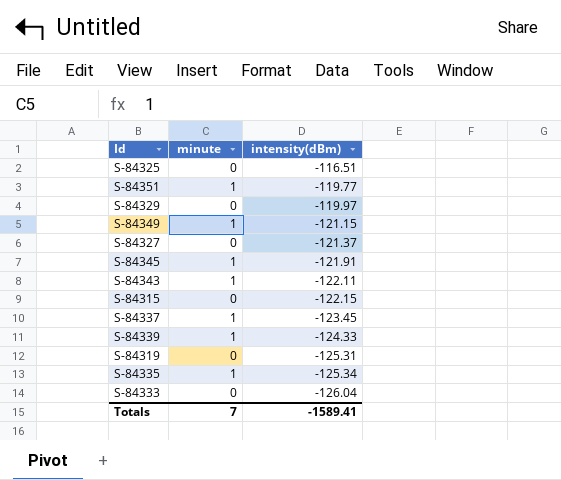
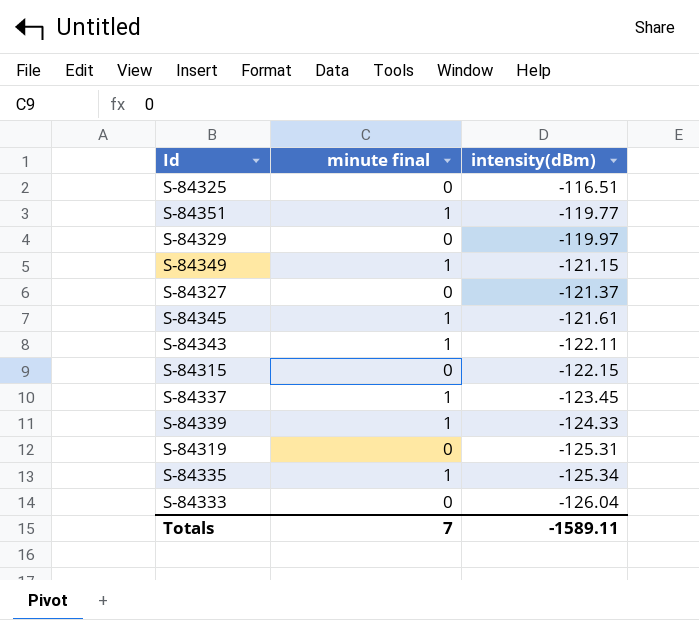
column name: minute -> minute final
S-84345 | intensity(dBm): -121.91 -> -121.61
Totals | intensity(dBm): -1589.41 -> -1589.11

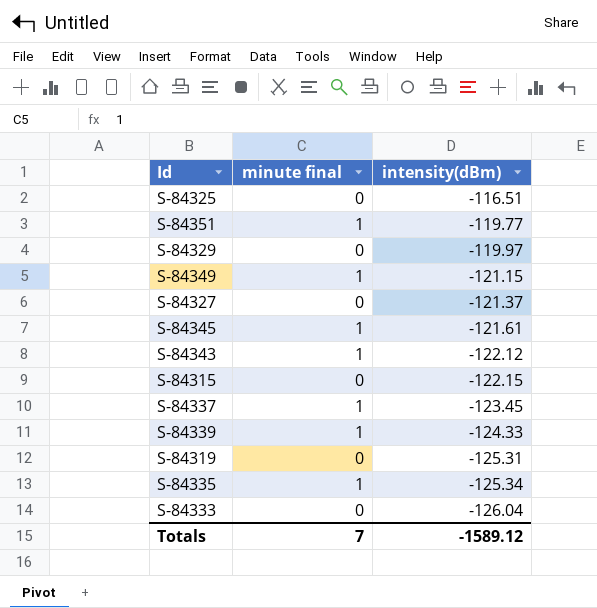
S-84343 | intensity(dBm): -122.11 -> -122.12
Totals | intensity(dBm): -1589.11 -> -1589.12

